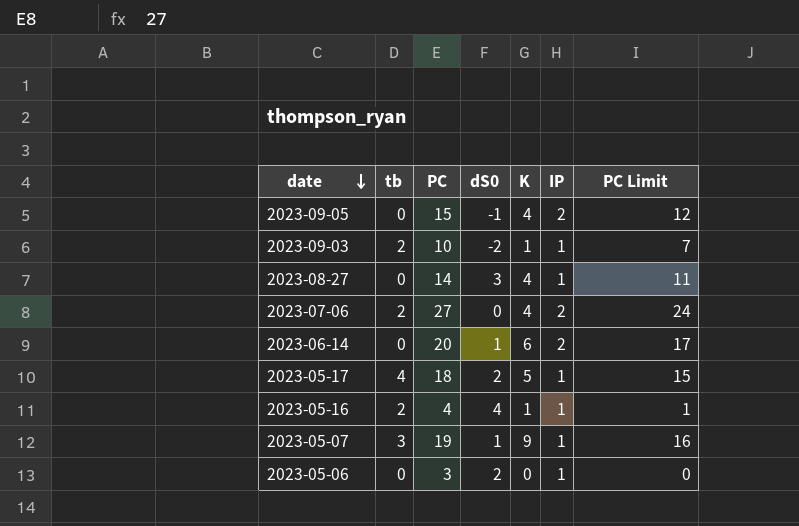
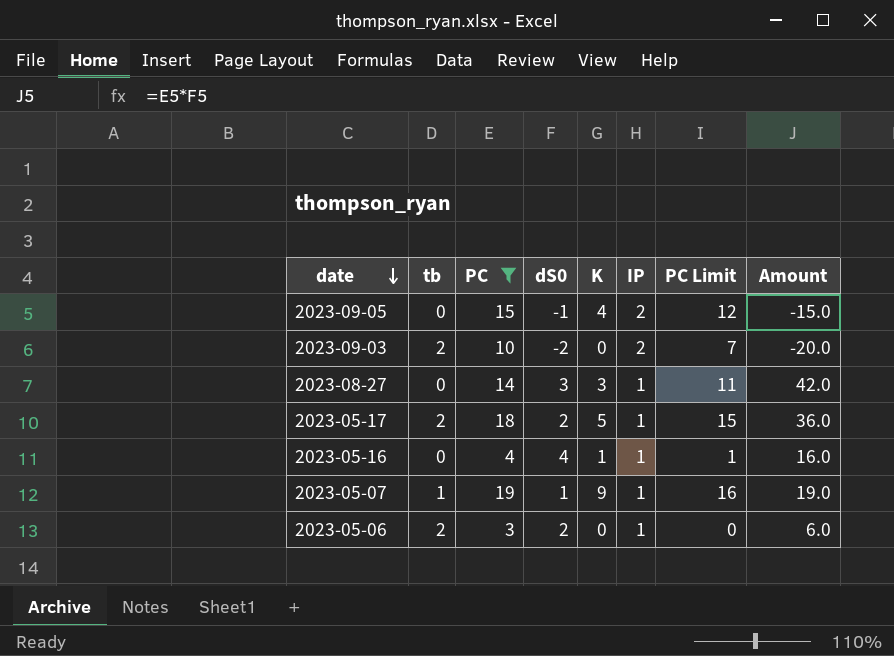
filter: none -> PC <= 19
column Amount | formula: none -> [PC] * [dS0]
2023-09-03 | K: 1 -> 0
2023-09-03 | IP: 1 -> 2
2023-08-27 | K: 4 -> 3
2023-05-17 | tb: 4 -> 2
2023-05-16 | tb: 2 -> 0
2023-05-07 | tb: 3 -> 1
2023-05-06 | tb: 0 -> 2

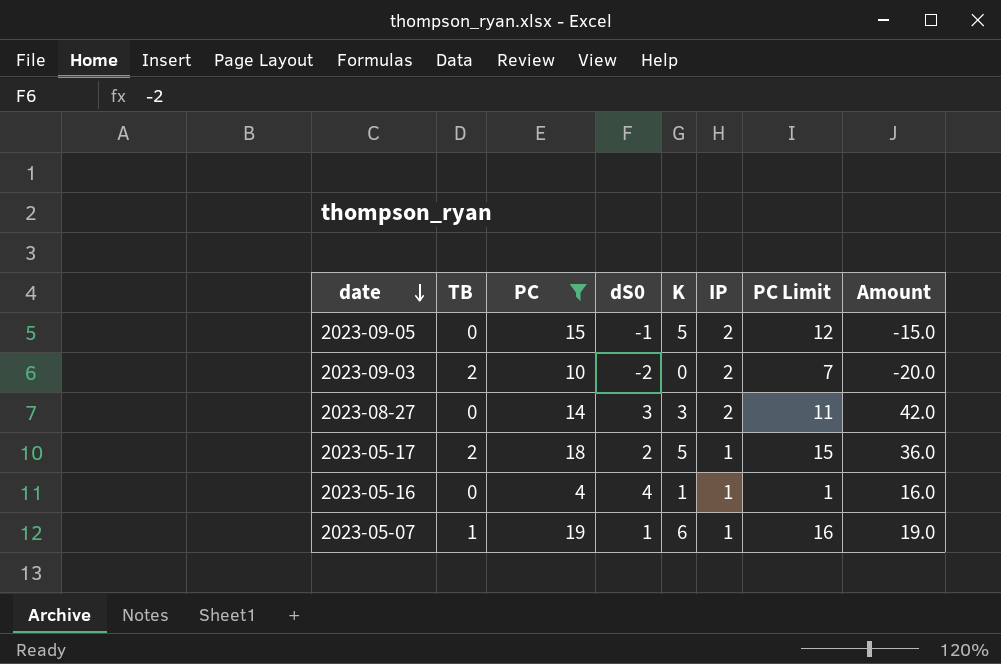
column name: tb -> TB
row 2023-05-06: 2 | 3 | 2 | 0 | 1 | 0 | 6.0 -> none
2023-09-05 | K: 4 -> 5
2023-08-27 | IP: 1 -> 2
2023-05-07 | K: 9 -> 6

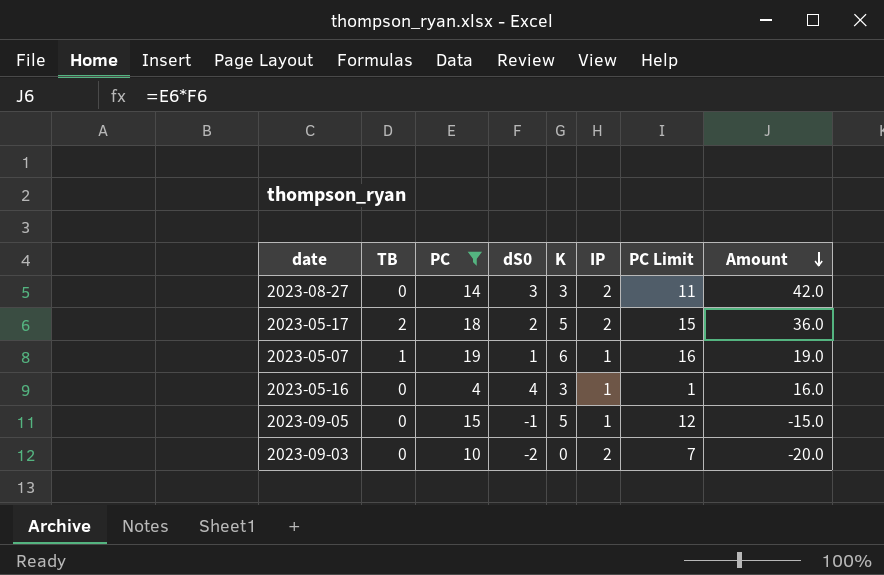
row order: date descending -> Amount descending
2023-05-17 | IP: 1 -> 2
2023-05-16 | K: 1 -> 3
2023-09-05 | IP: 2 -> 1
2023-09-03 | TB: 2 -> 0

